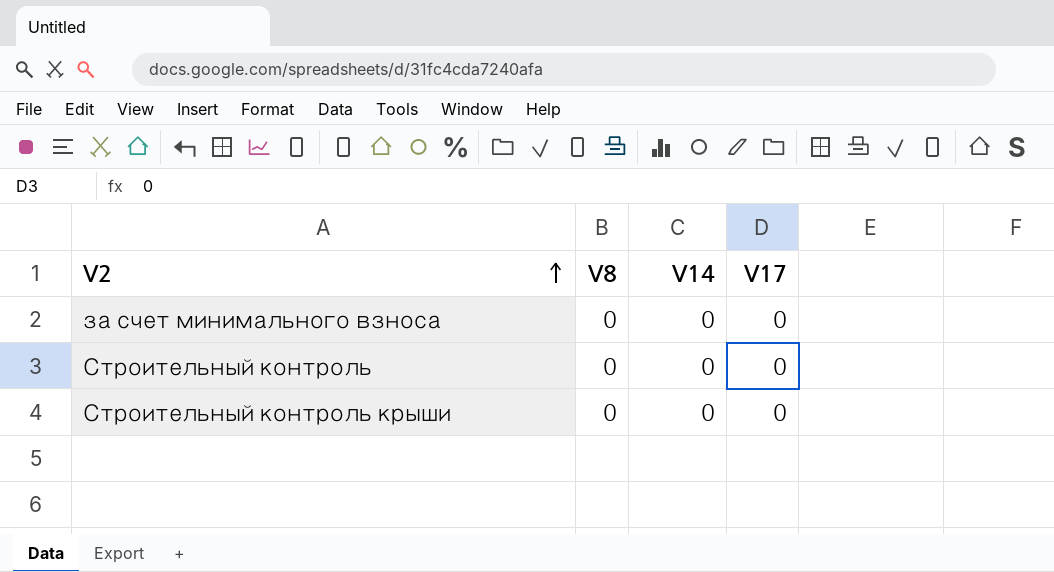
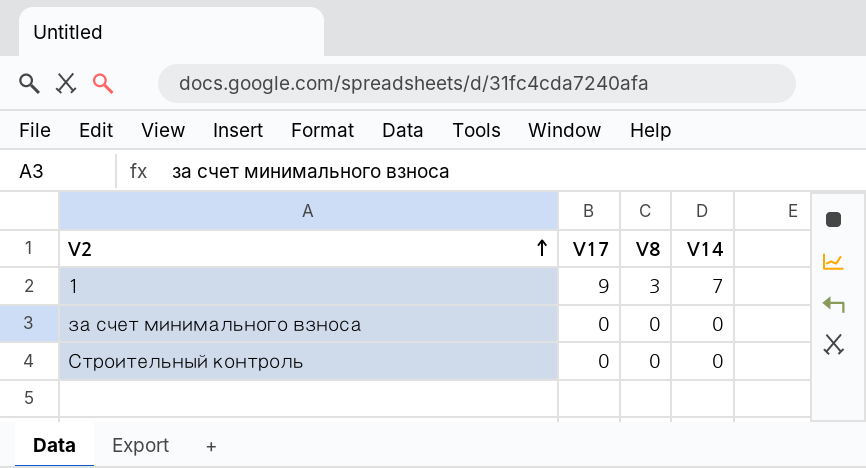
column V17 | position: 4 -> 2
row Строительный контроль крыши: 0 | 0 | 0 -> none
row 1: none -> 9 | 3 | 7

